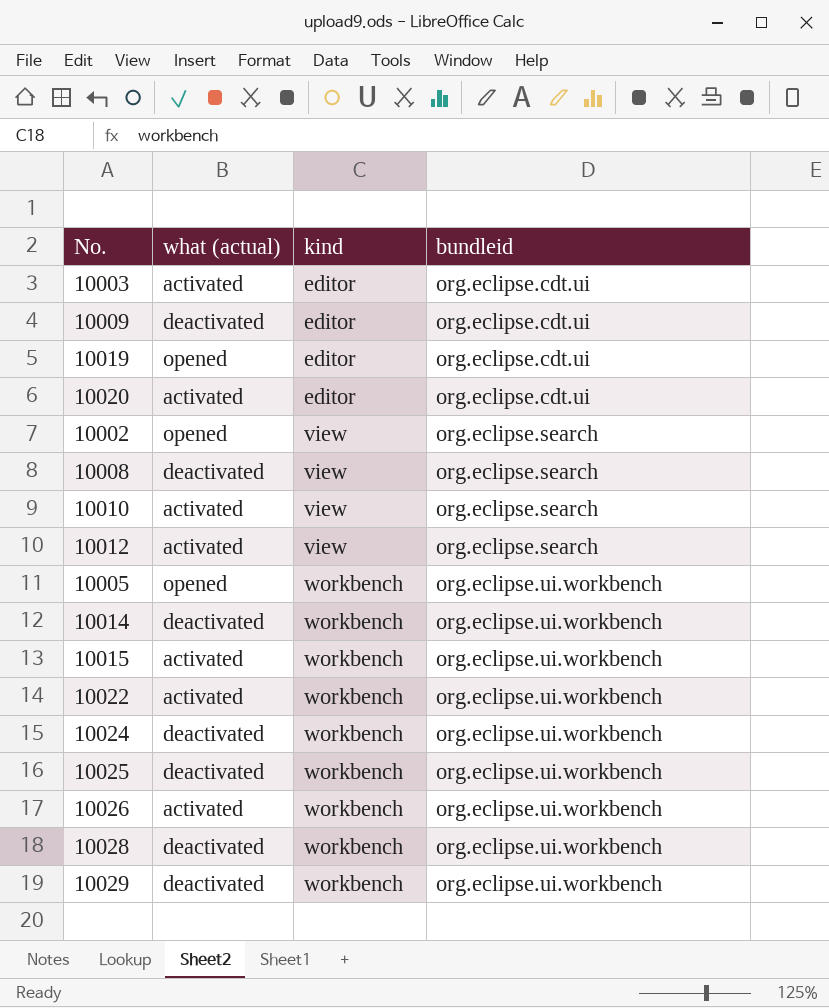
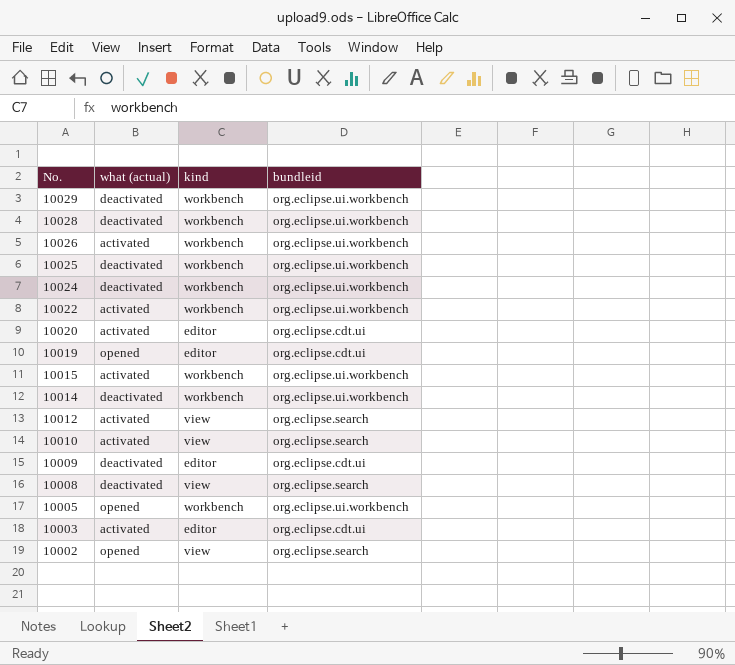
row order: kind ascending -> No. descending

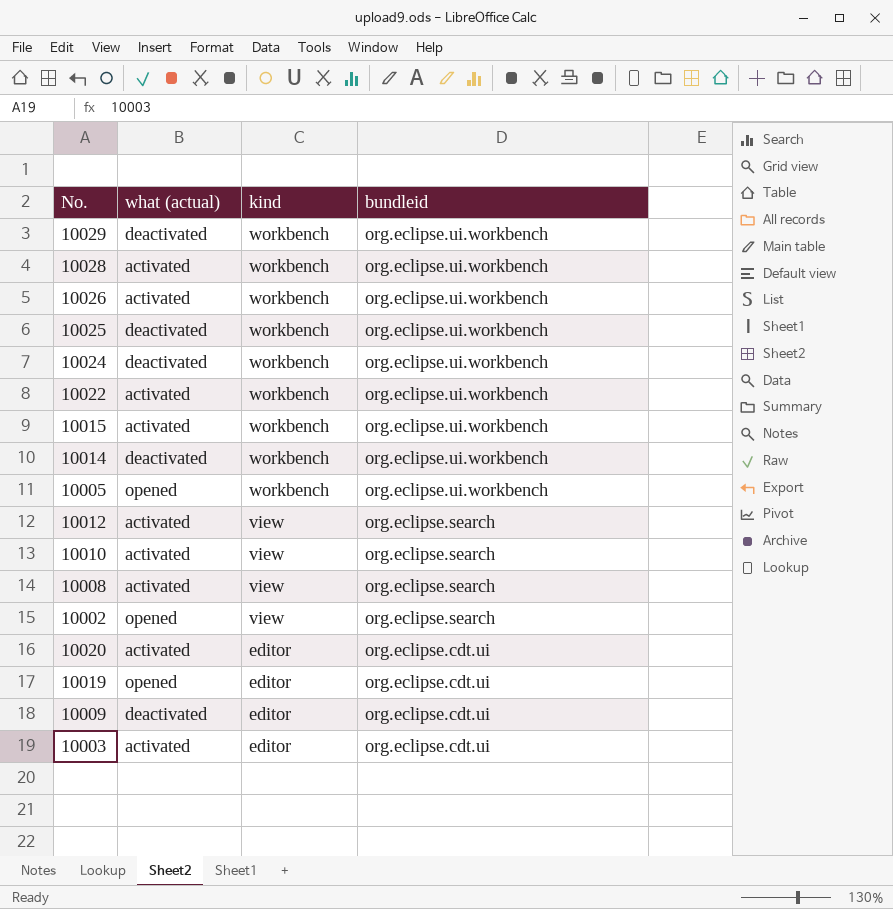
row order: No. descending -> kind descending
10028 | what (actual): deactivated -> activated
10008 | what (actual): deactivated -> activated

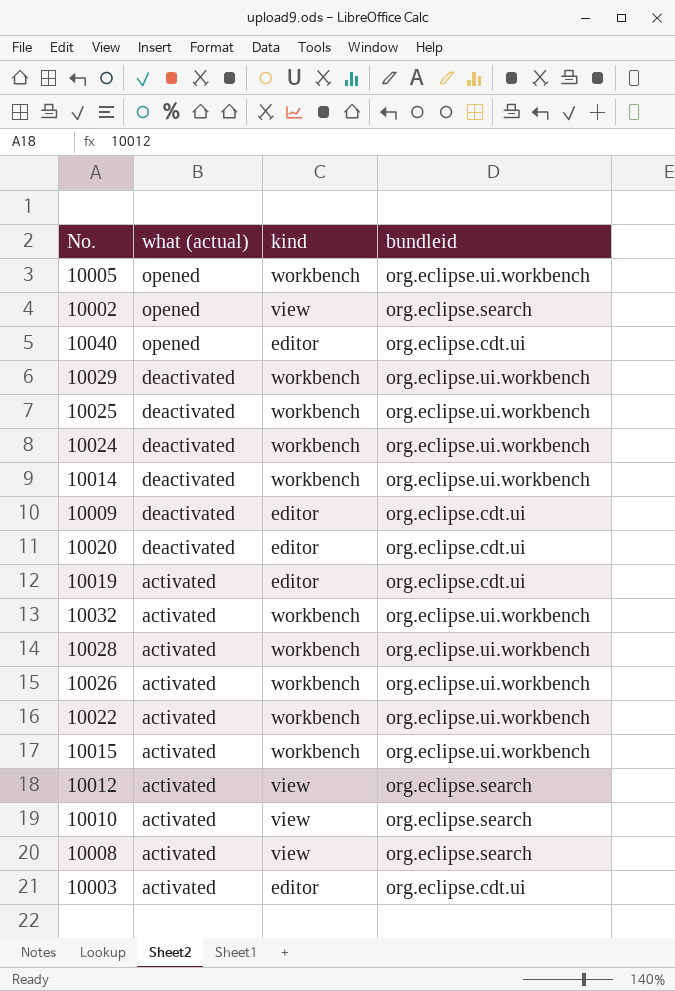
row order: kind descending -> what (actual) descending
row 10040: none -> opened | editor | org.eclipse.cdt.ui
10020 | what (actual): activated -> deactivated
10019 | what (actual): opened -> activated
row 10032: none -> activated | workbench | org.eclipse.ui.workbench

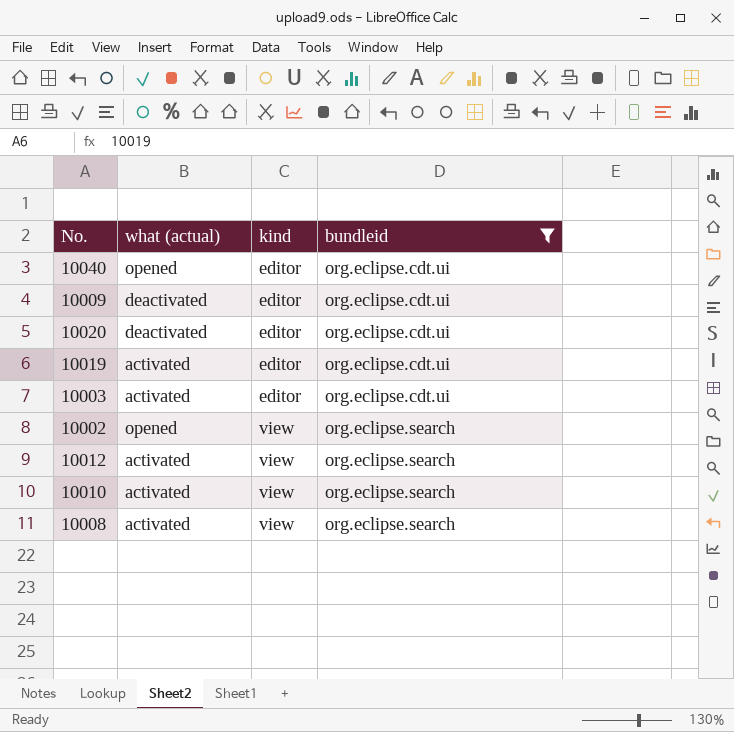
filter: none -> bundleid != org.eclipse.ui.workbench
row order: what (actual) descending -> kind ascending

